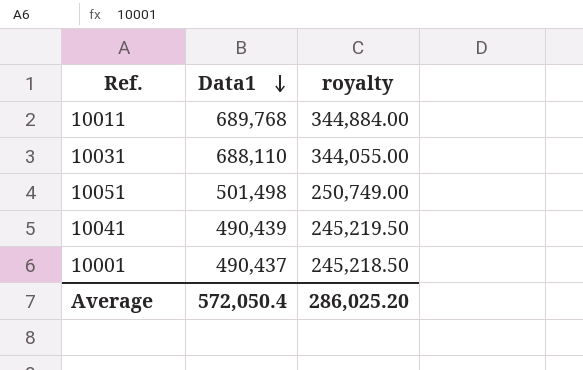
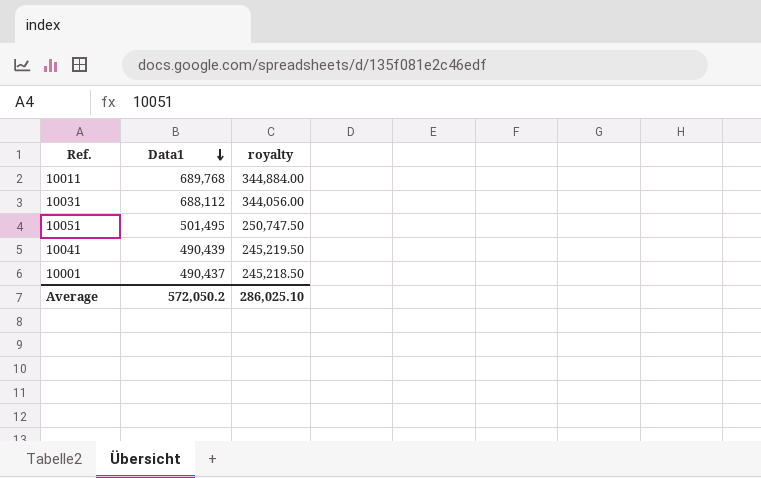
10031 | Data1: 688,110 -> 688,112
10031 | royalty: 344,055.00 -> 344,056.00
10051 | Data1: 501,498 -> 501,495
10051 | royalty: 250,749.00 -> 250,747.50
Average | Data1: 572,050.4 -> 572,050.2
Average | royalty: 286,025.20 -> 286,025.10

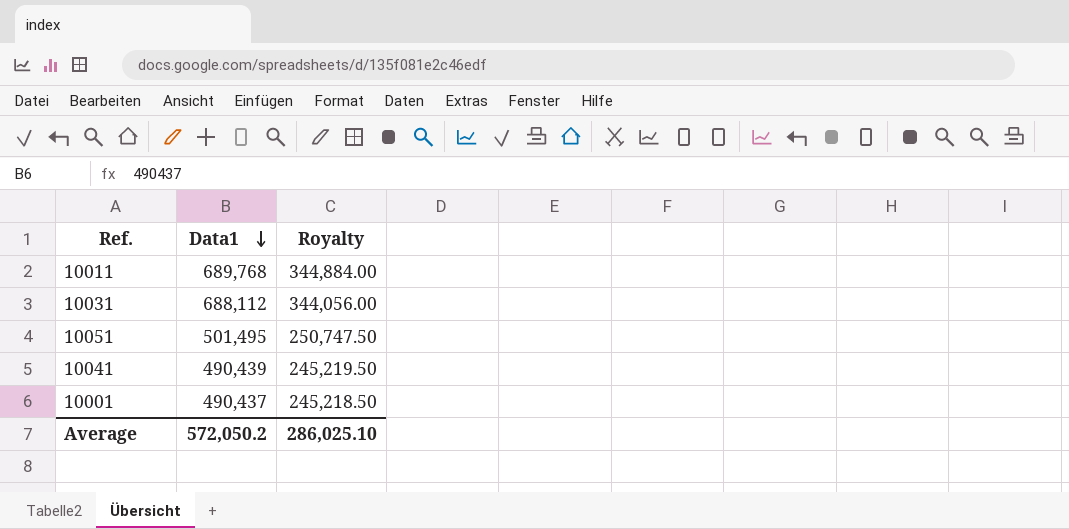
column name: royalty -> Royalty

